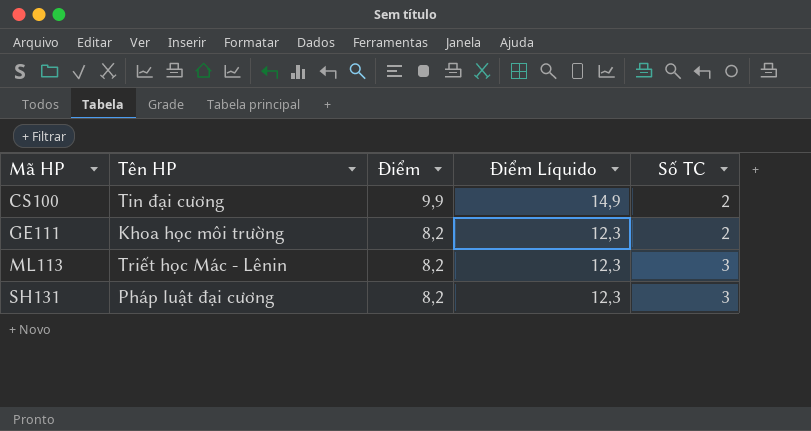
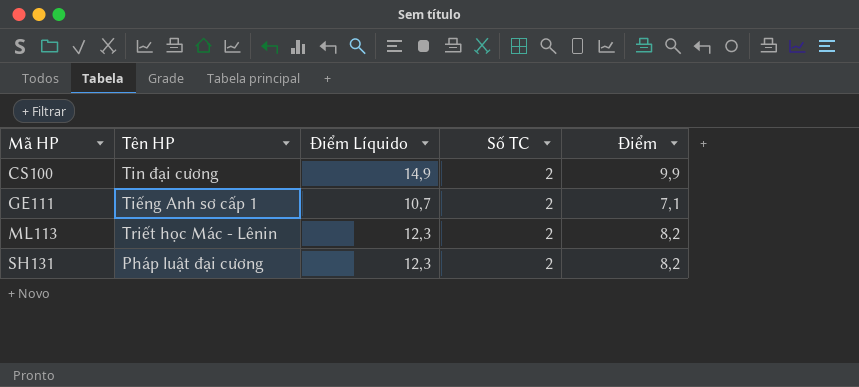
column Điểm | position: 3 -> 5
GE111 | Tên HP: Khoa học môi trường -> Tiếng Anh sơ cấp 1
GE111 | Điểm Líquido: 12,3 -> 10,7
GE111 | Điểm: 8,2 -> 7,1
ML113 | Số TC: 3 -> 2
SH131 | Số TC: 3 -> 2

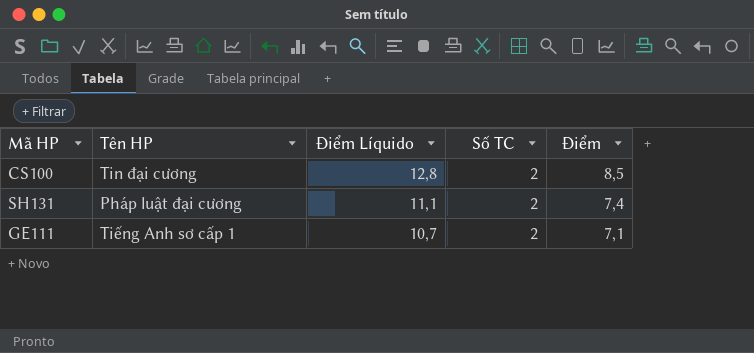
row order: Mã HP ascending -> Điểm Líquido descending
row ML113: Triết học Mác - Lênin | 12,3 | 2 | 8,2 -> none
CS100 | Điểm Líquido: 14,9 -> 12,8
CS100 | Điểm: 9,9 -> 8,5
SH131 | Điểm Líquido: 12,3 -> 11,1
SH131 | Điểm: 8,2 -> 7,4

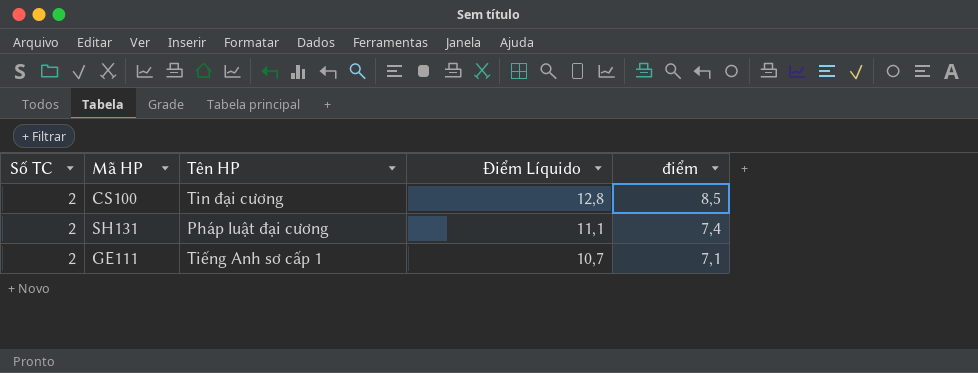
column Số TC | position: 4 -> 1
column name: Điểm -> điểm

